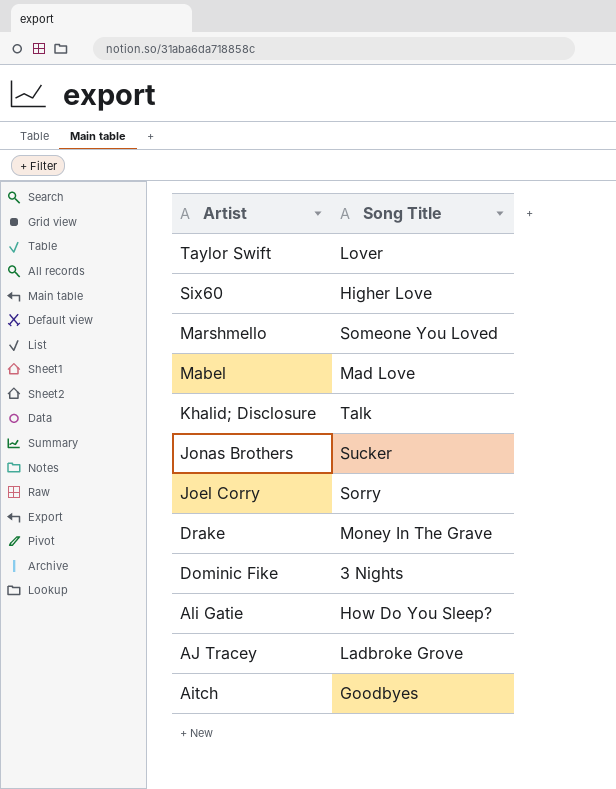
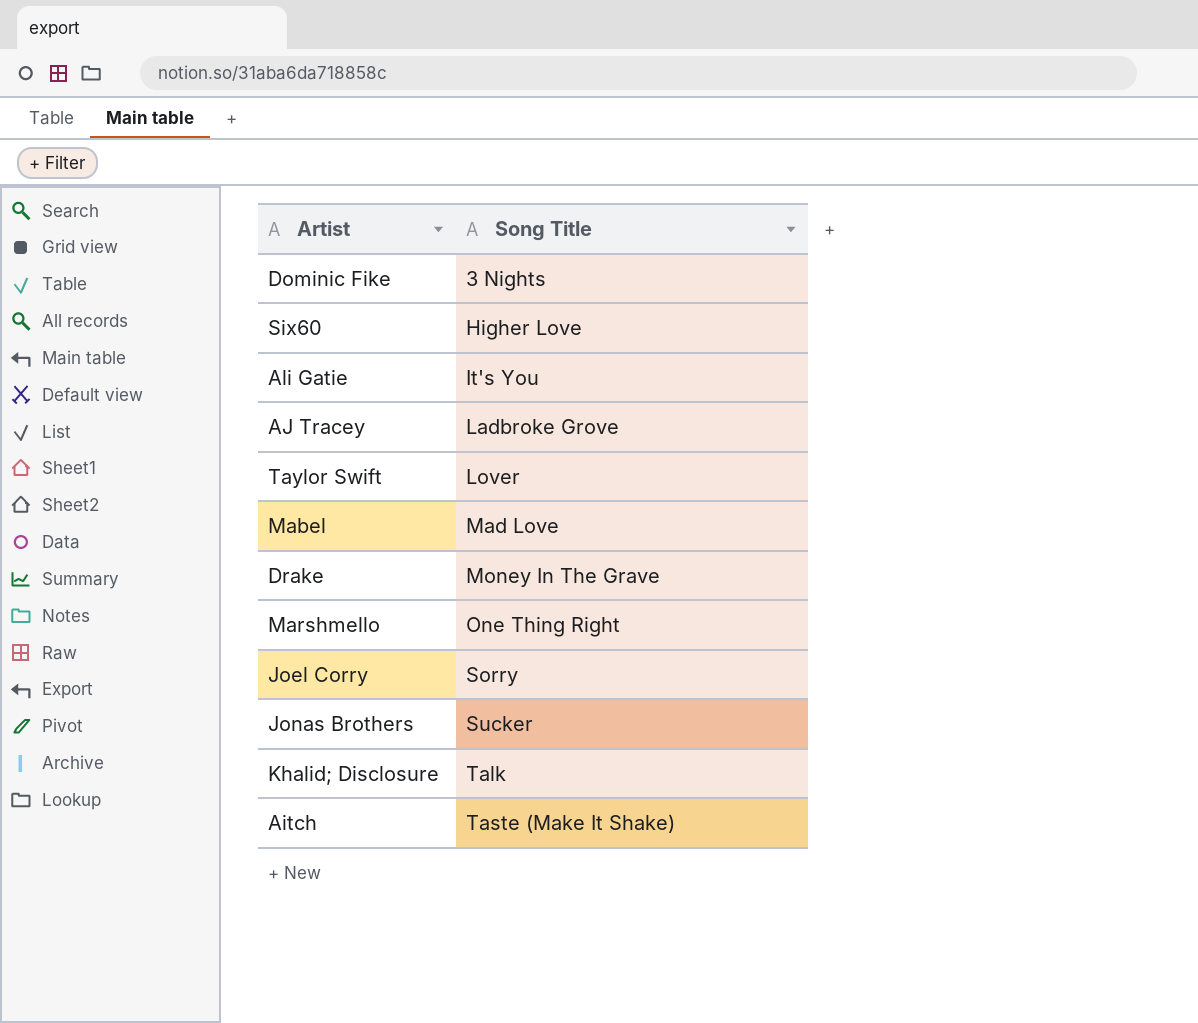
row order: Artist descending -> Song Title ascending
Ali Gatie | Song Title: How Do You Sleep? -> It's You
Marshmello | Song Title: Someone You Loved -> One Thing Right
Aitch | Song Title: Goodbyes -> Taste (Make It Shake)

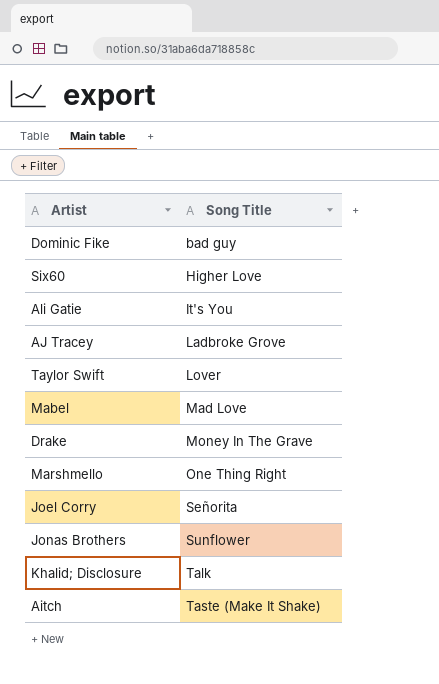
Dominic Fike | Song Title: 3 Nights -> bad guy
Joel Corry | Song Title: Sorry -> Señorita
Jonas Brothers | Song Title: Sucker -> Sunflower

